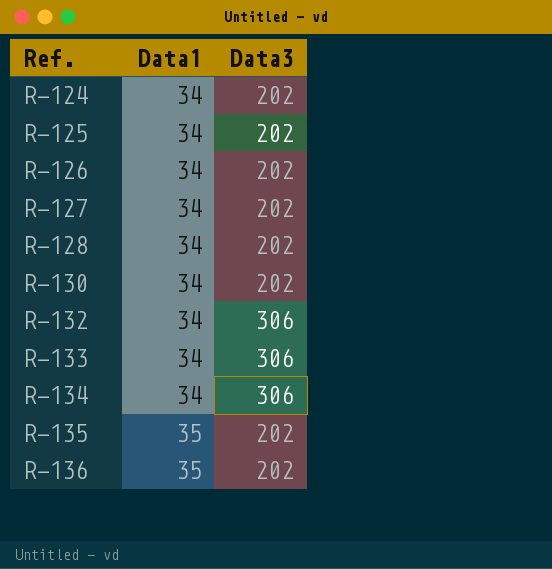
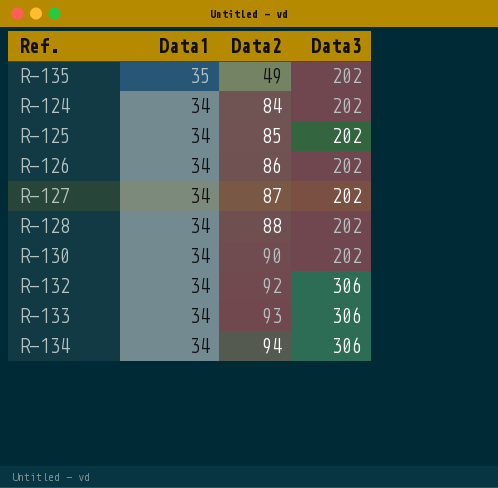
row order: Ref. ascending -> Data1 descending
column Data2 | position: none -> 3
row R-136: 35 | 202 -> none

